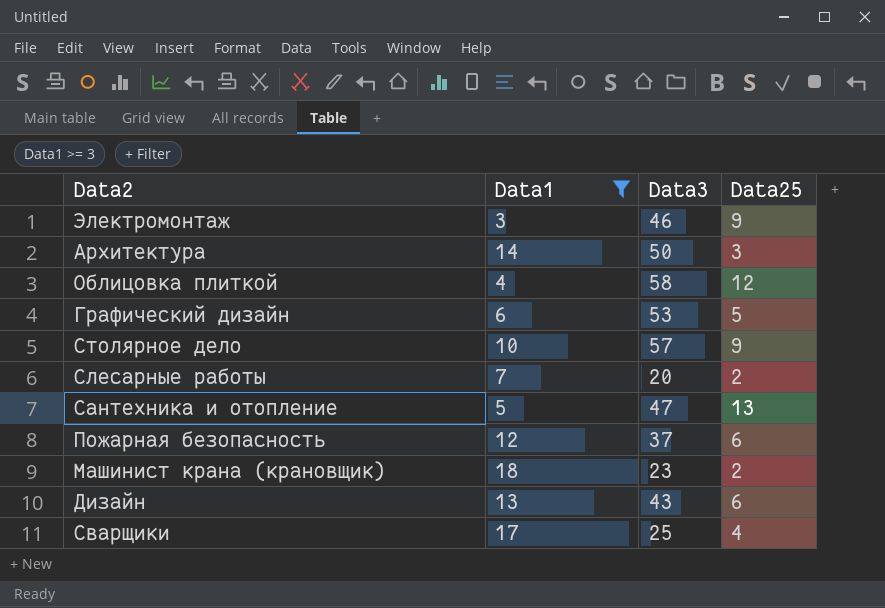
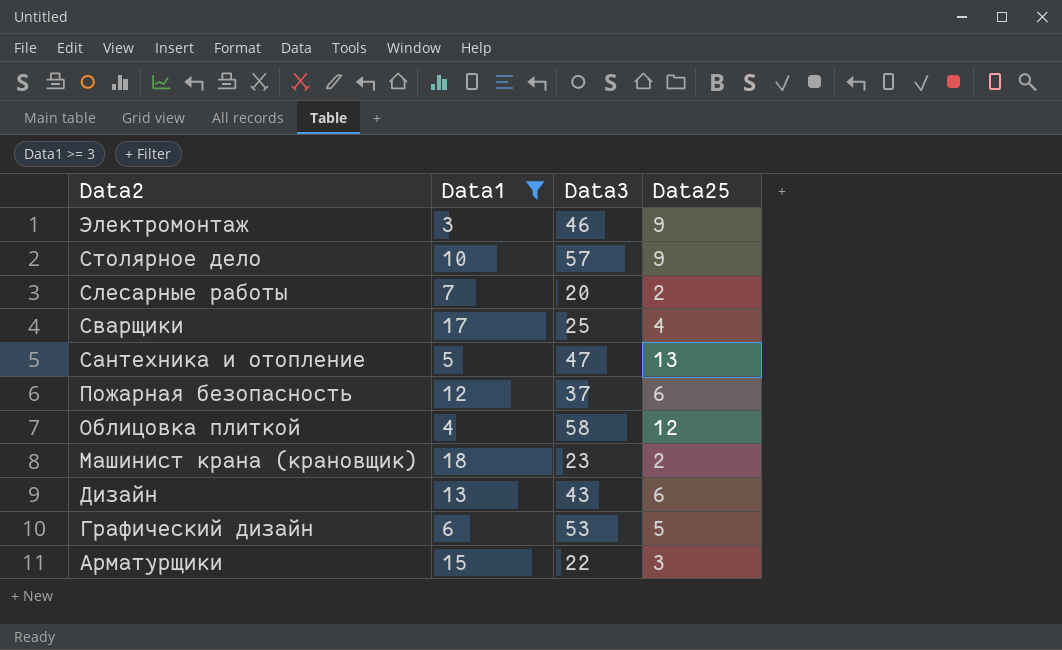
row order: none -> Data2 descending
row Архитектура: 14 | 50 | 3 -> none
row Арматурщики: none -> 15 | 22 | 3

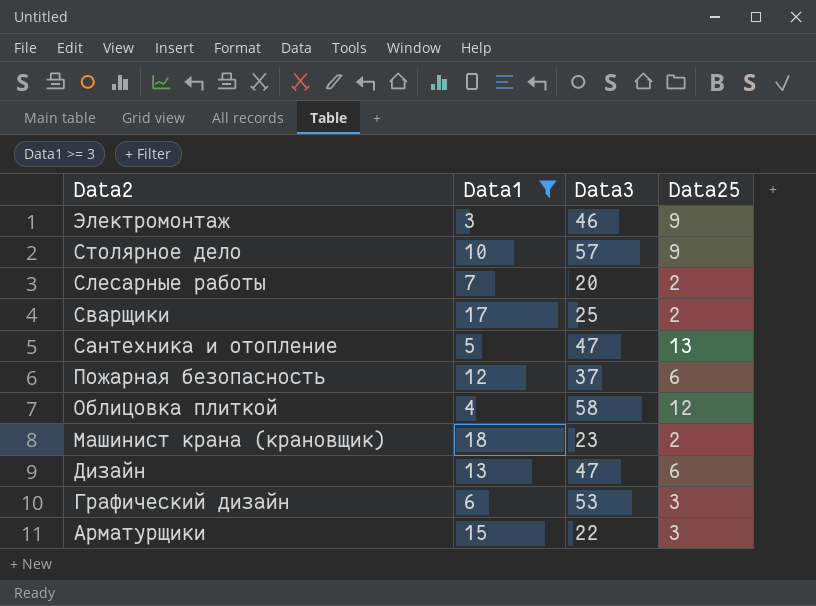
Сварщики | Data25: 4 -> 2
Дизайн | Data3: 43 -> 47
Графический дизайн | Data25: 5 -> 3

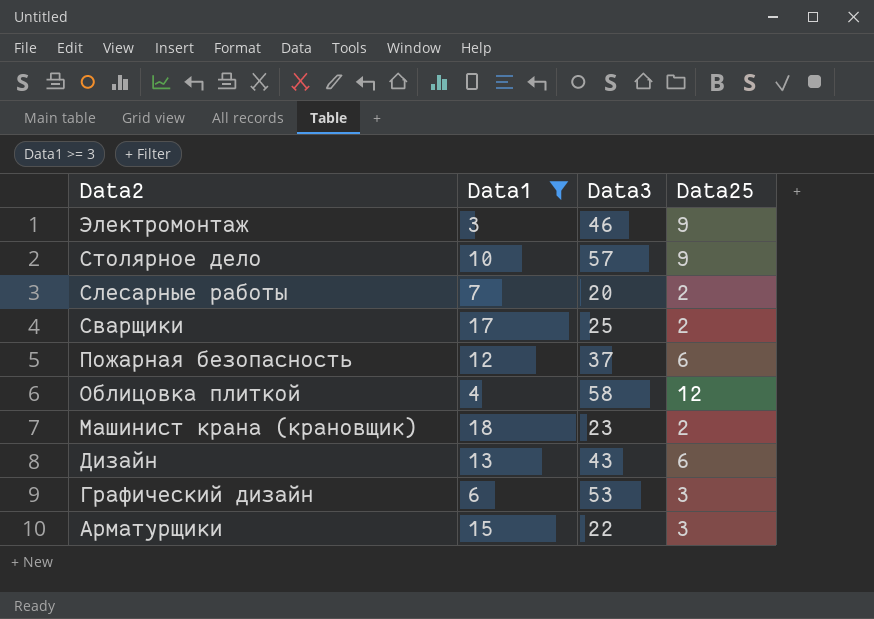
row Сантехника и отопление: 5 | 47 | 13 -> none
Дизайн | Data3: 47 -> 43

